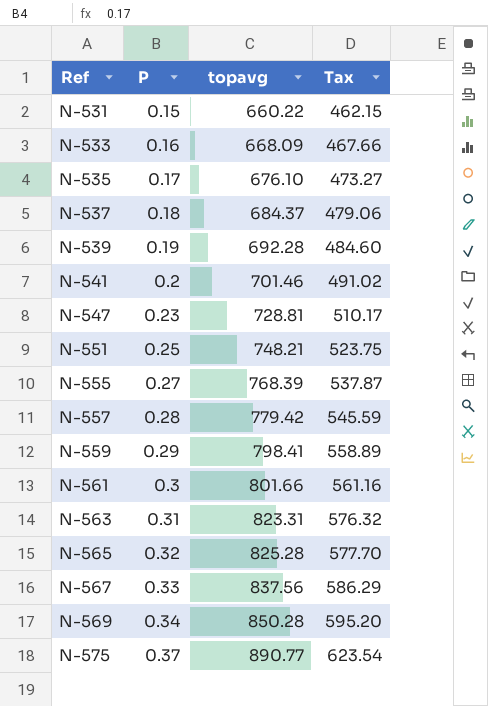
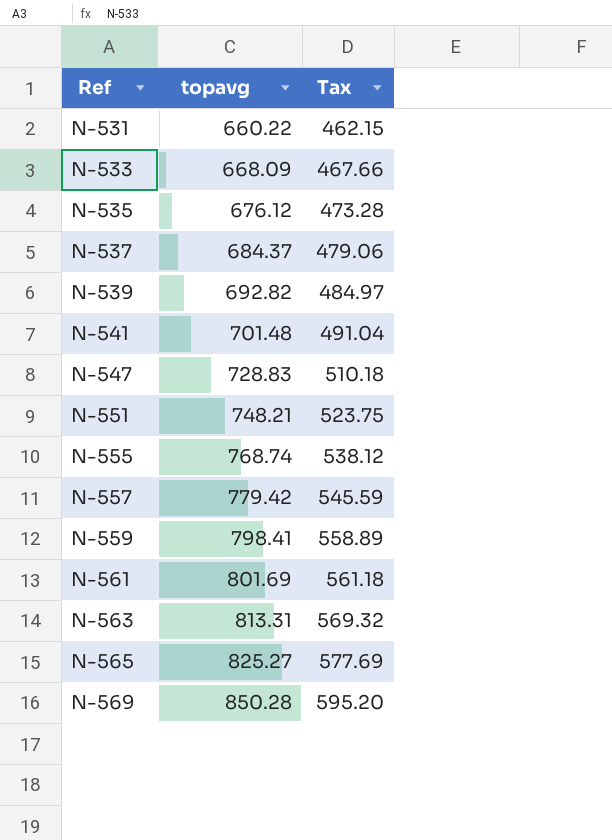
column P | position: 2 -> none
row N-567: 0.33 | 837.56 | 586.29 -> none
row N-575: 0.37 | 890.77 | 623.54 -> none
N-535 | topavg: 676.10 -> 676.12
N-535 | Tax: 473.27 -> 473.28
N-539 | topavg: 692.28 -> 692.82
N-539 | Tax: 484.60 -> 484.97
N-541 | topavg: 701.46 -> 701.48
N-541 | Tax: 491.02 -> 491.04
N-547 | topavg: 728.81 -> 728.83
N-547 | Tax: 510.17 -> 510.18
N-555 | topavg: 768.39 -> 768.74
N-555 | Tax: 537.87 -> 538.12
N-561 | topavg: 801.66 -> 801.69
N-561 | Tax: 561.16 -> 561.18
N-563 | topavg: 823.31 -> 813.31
N-563 | Tax: 576.32 -> 569.32
N-565 | topavg: 825.28 -> 825.27
N-565 | Tax: 577.70 -> 577.69

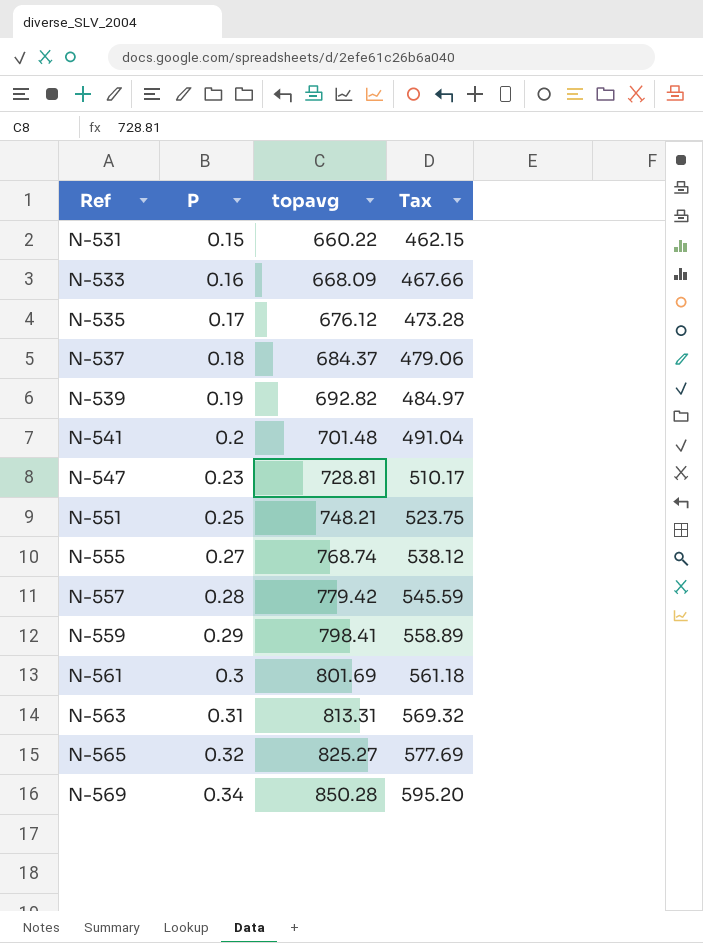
column P | position: none -> 2
N-547 | topavg: 728.83 -> 728.81
N-547 | Tax: 510.18 -> 510.17

